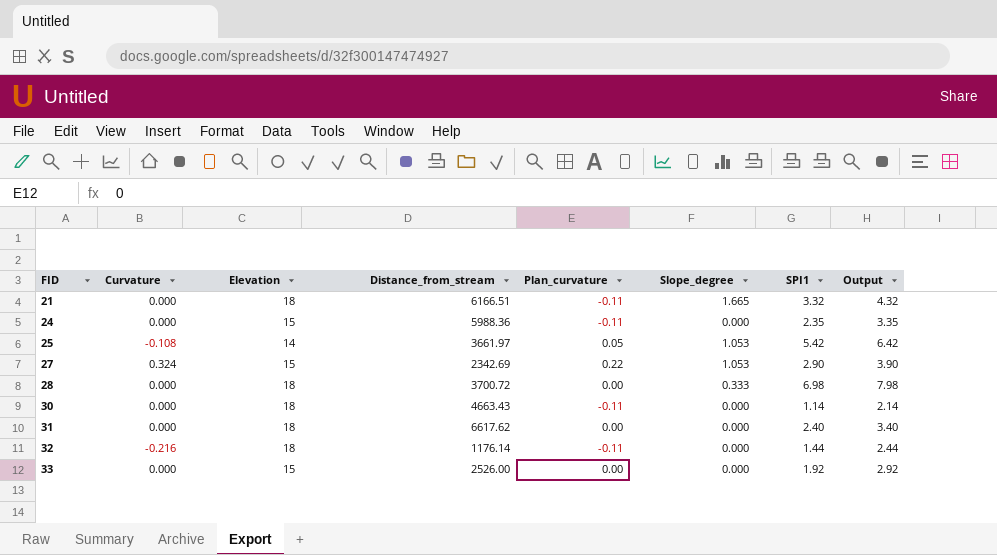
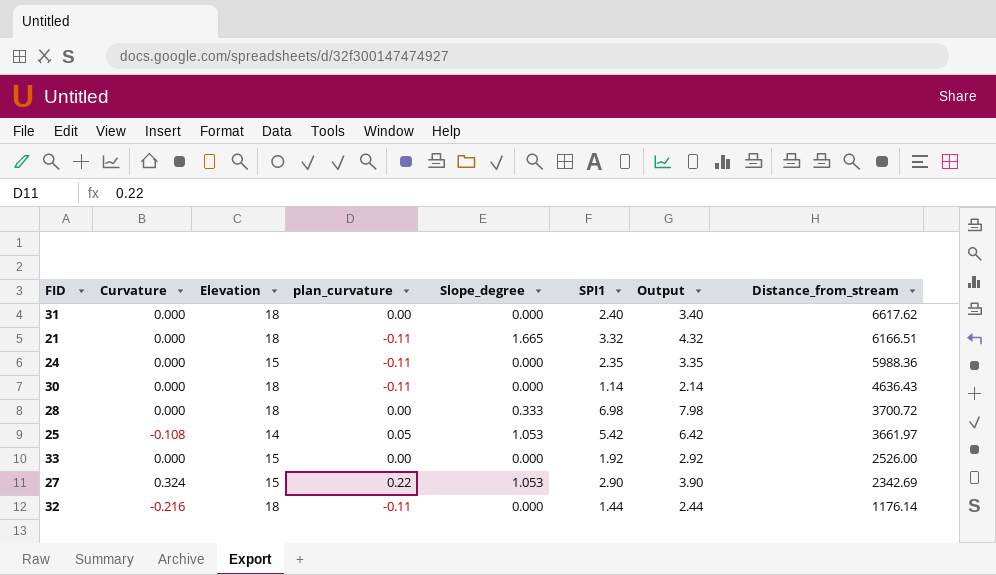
row order: FID ascending -> Distance_from_stream descending
column name: Plan_curvature -> plan_curvature
column Distance_from_stream | position: 4 -> 8
30 | Distance_from_stream: 4663.43 -> 4636.43

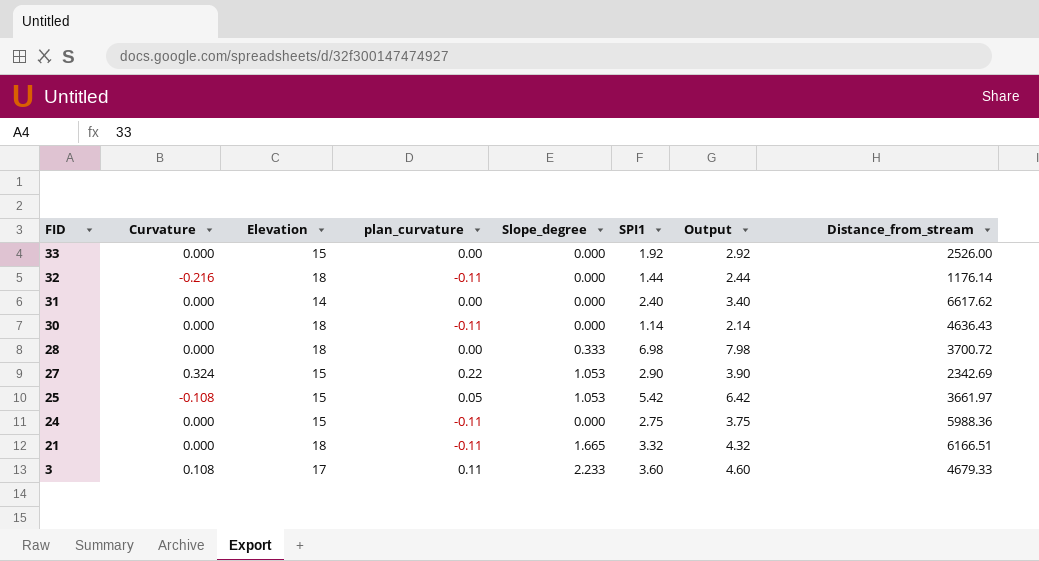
row order: Distance_from_stream descending -> FID descending
31 | Elevation: 18 -> 14
25 | Elevation: 14 -> 15
24 | SPI1: 2.35 -> 2.75
24 | Output: 3.35 -> 3.75
row 3: none -> 0.108 | 17 | 0.11 | 2.233 | 3.60 | 4.60 | 4679.33

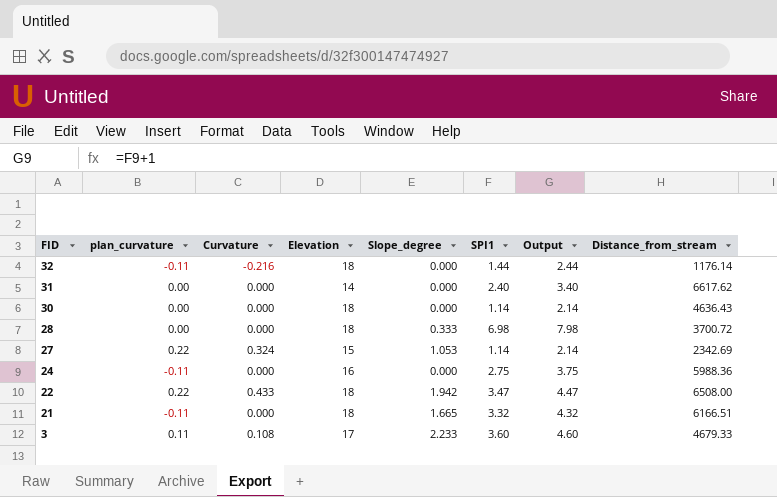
column plan_curvature | position: 4 -> 2
row 33: 0.000 | 15 | 0.00 | 0.000 | 1.92 | 2.92 | 2526.00 -> none
row 25: -0.108 | 15 | 0.05 | 1.053 | 5.42 | 6.42 | 3661.97 -> none
30 | plan_curvature: -0.11 -> 0.00
27 | SPI1: 2.90 -> 1.14
27 | Output: 3.90 -> 2.14
24 | Elevation: 15 -> 16
row 22: none -> 0.22 | 0.433 | 18 | 1.942 | 3.47 | 4.47 | 6508.00

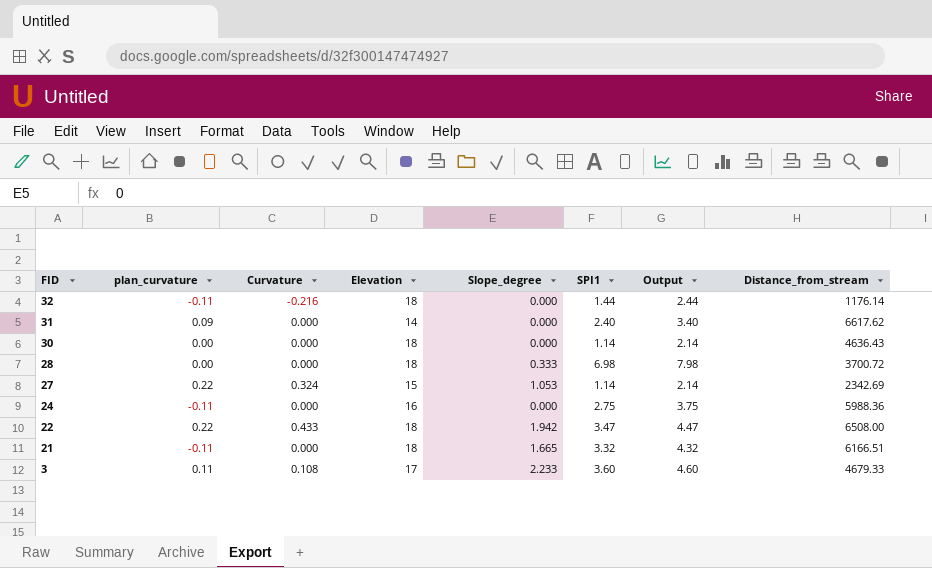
31 | plan_curvature: 0.00 -> 0.09

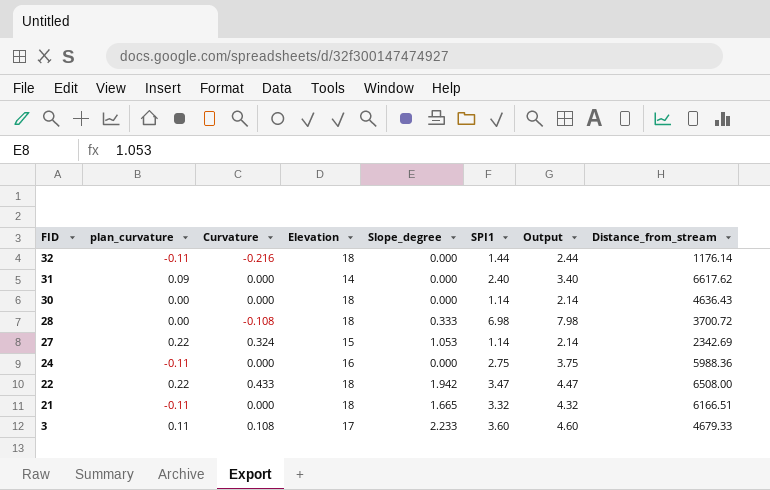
28 | Curvature: 0.000 -> -0.108

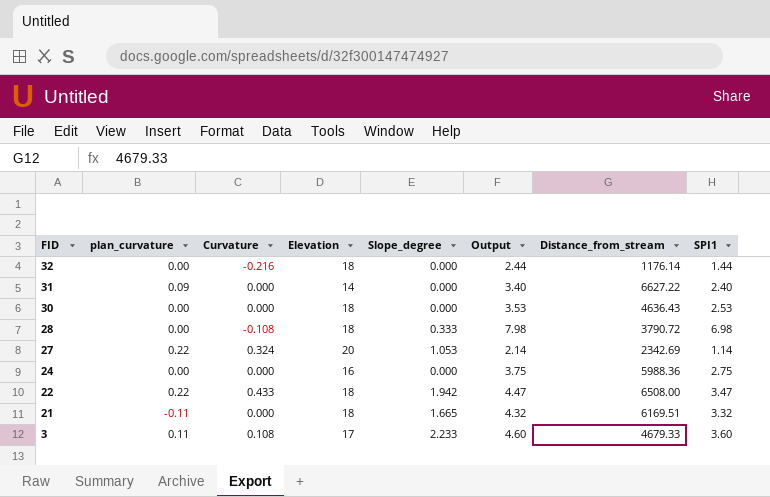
column SPI1 | position: 6 -> 8
32 | plan_curvature: -0.11 -> 0.00
31 | Distance_from_stream: 6617.62 -> 6627.22
30 | Output: 2.14 -> 3.53
30 | SPI1: 1.14 -> 2.53
28 | Distance_from_stream: 3700.72 -> 3790.72
27 | Elevation: 15 -> 20
24 | plan_curvature: -0.11 -> 0.00
21 | Distance_from_stream: 6166.51 -> 6169.51

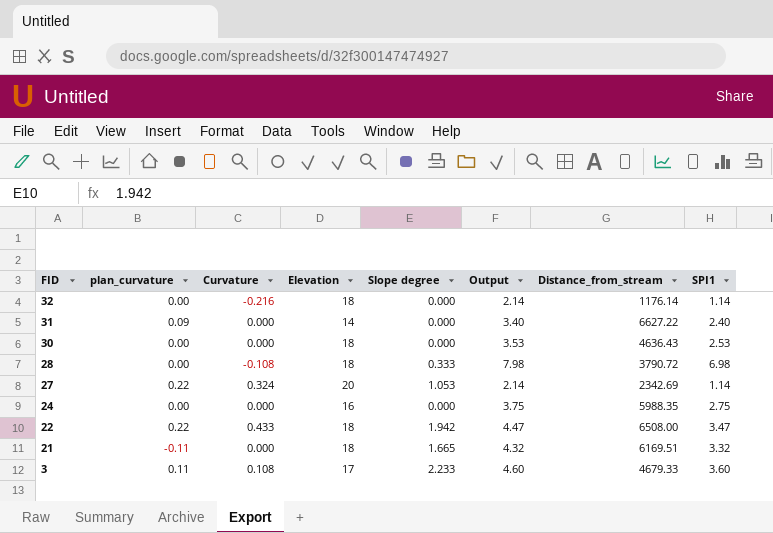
column name: Slope_degree -> Slope degree
32 | Output: 2.44 -> 2.14
32 | SPI1: 1.44 -> 1.14
24 | Distance_from_stream: 5988.36 -> 5988.35

